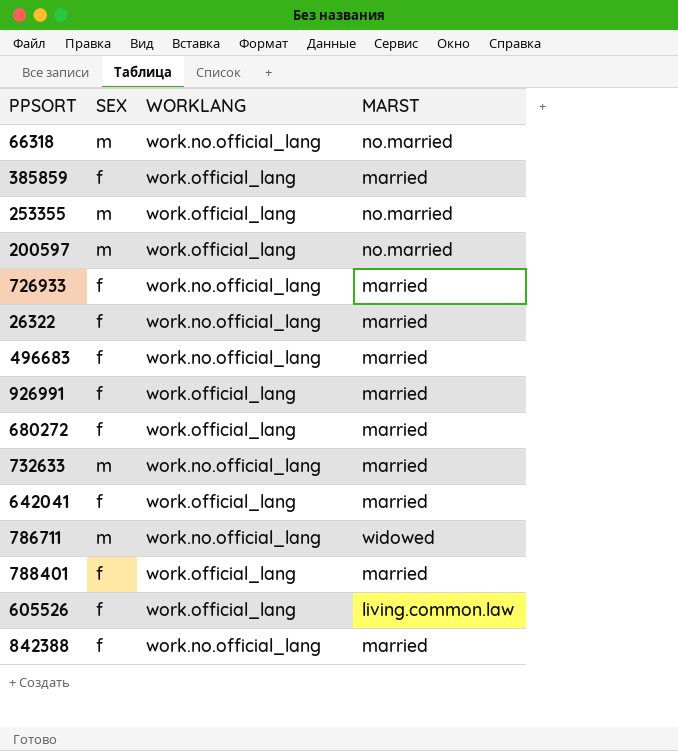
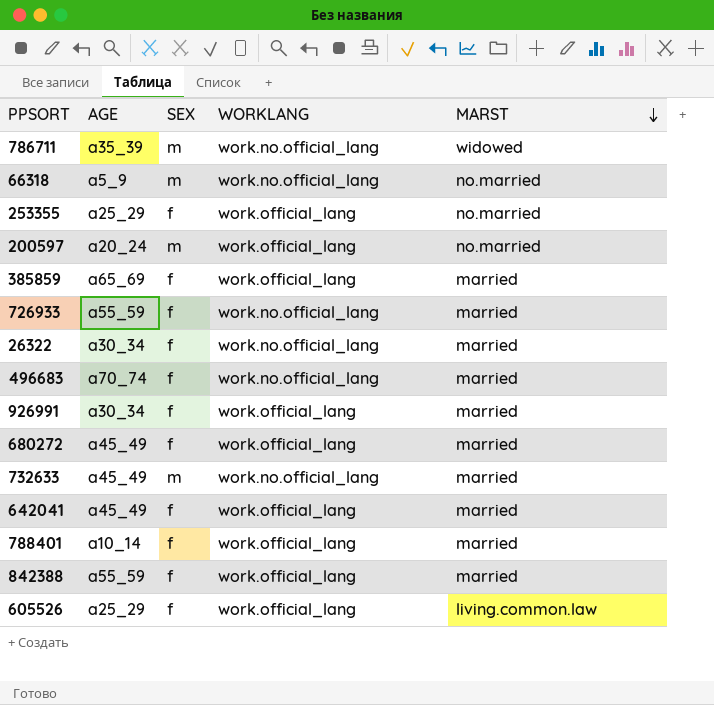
row order: none -> MARST descending
column AGE | position: none -> 2
253355 | SEX: m -> f
842388 | WORKLANG: work.no.official_lang -> work.official_lang

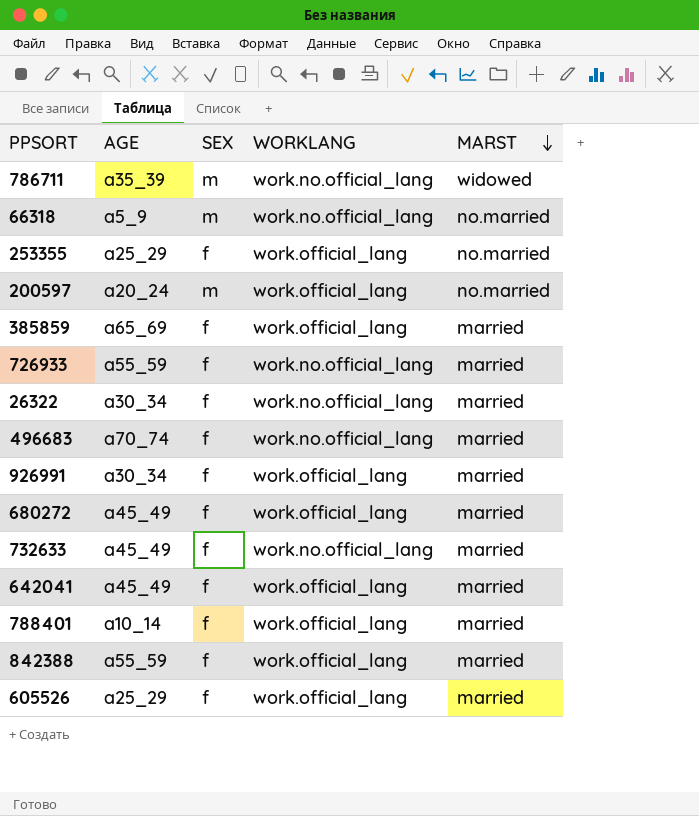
732633 | SEX: m -> f
605526 | MARST: living.common.law -> married

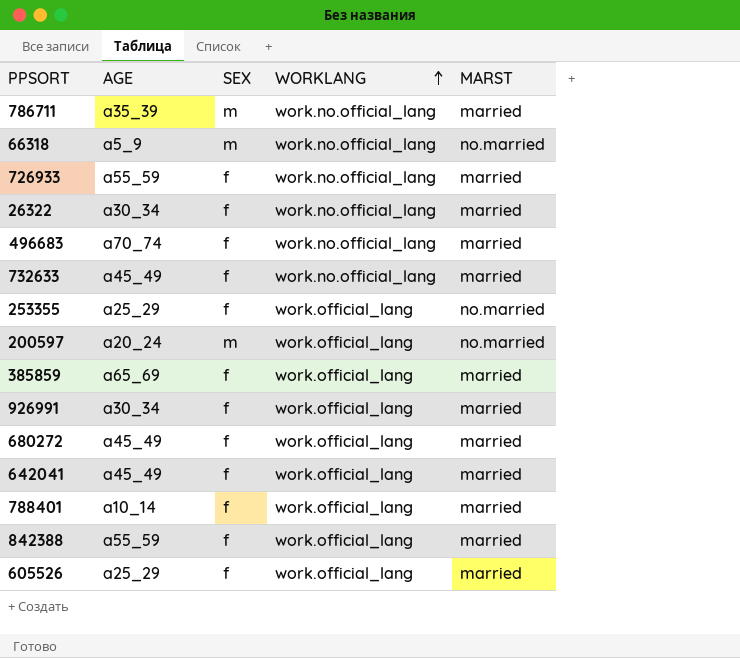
row order: MARST descending -> WORKLANG ascending
786711 | MARST: widowed -> married

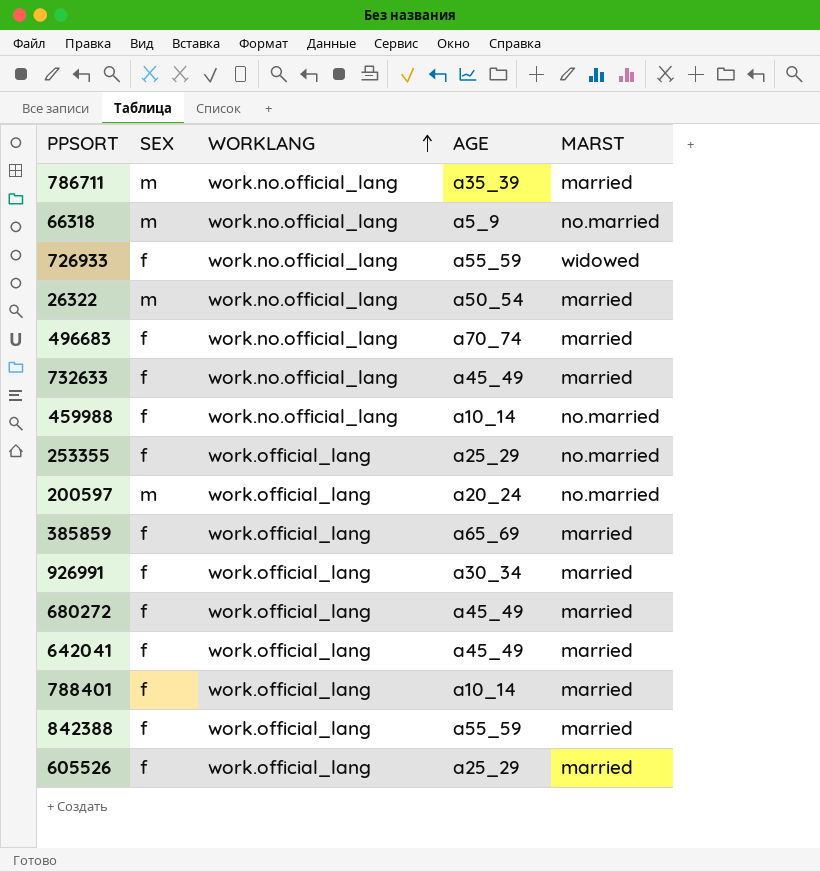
column AGE | position: 2 -> 4
726933 | MARST: married -> widowed
26322 | SEX: f -> m
26322 | AGE: a30_34 -> a50_54
row 459988: none -> f | work.no.official_lang | a10_14 | no.married

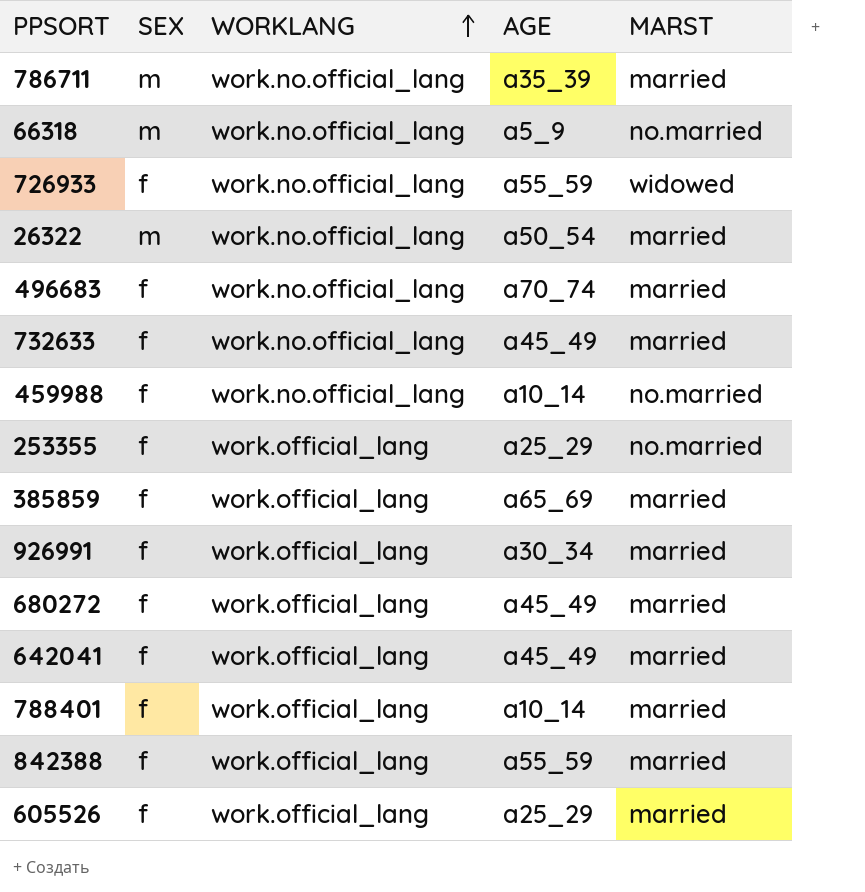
row 200597: m | work.official_lang | a20_24 | no.married -> none

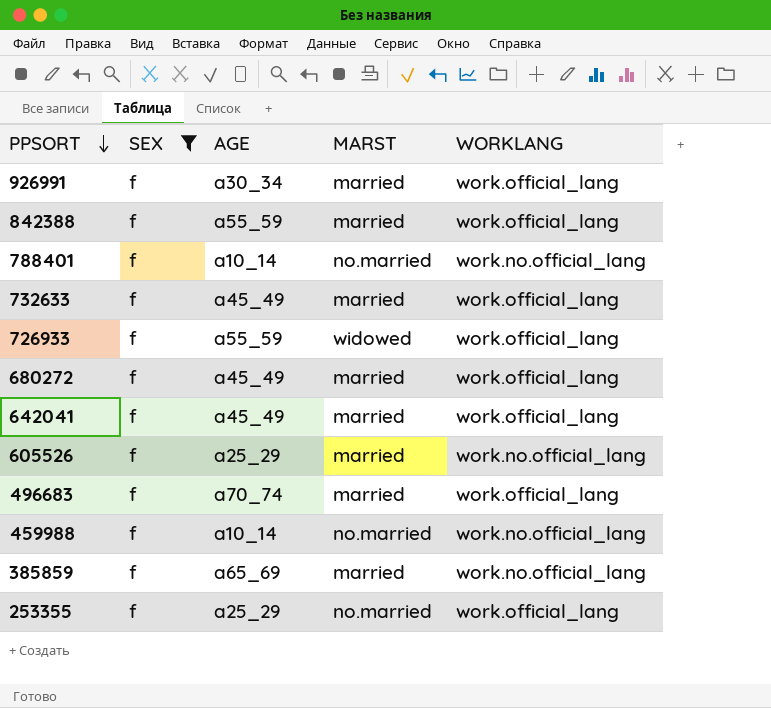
filter: none -> SEX = f
row order: WORKLANG ascending -> PPSORT descending
column WORKLANG | position: 3 -> 5
788401 | MARST: married -> no.married
788401 | WORKLANG: work.official_lang -> work.no.official_lang
732633 | WORKLANG: work.no.official_lang -> work.official_lang
726933 | WORKLANG: work.no.official_lang -> work.official_lang
605526 | WORKLANG: work.official_lang -> work.no.official_lang
496683 | WORKLANG: work.no.official_lang -> work.official_lang
385859 | WORKLANG: work.official_lang -> work.no.official_lang

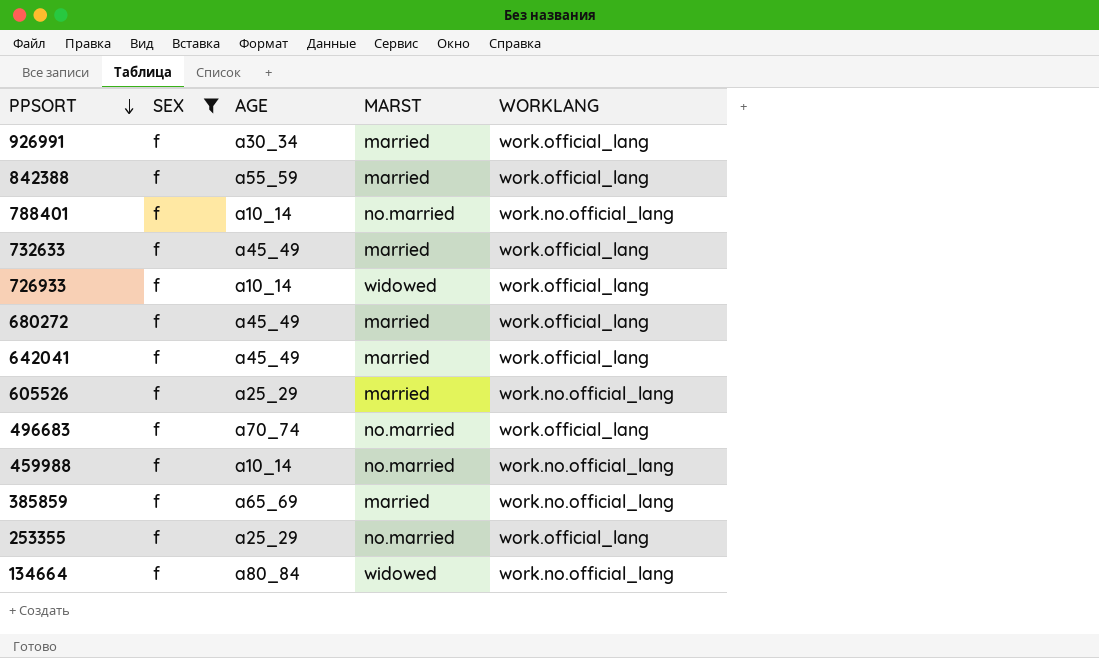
726933 | AGE: a55_59 -> a10_14
496683 | MARST: married -> no.married
row 134664: none -> f | a80_84 | widowed | work.no.official_lang

